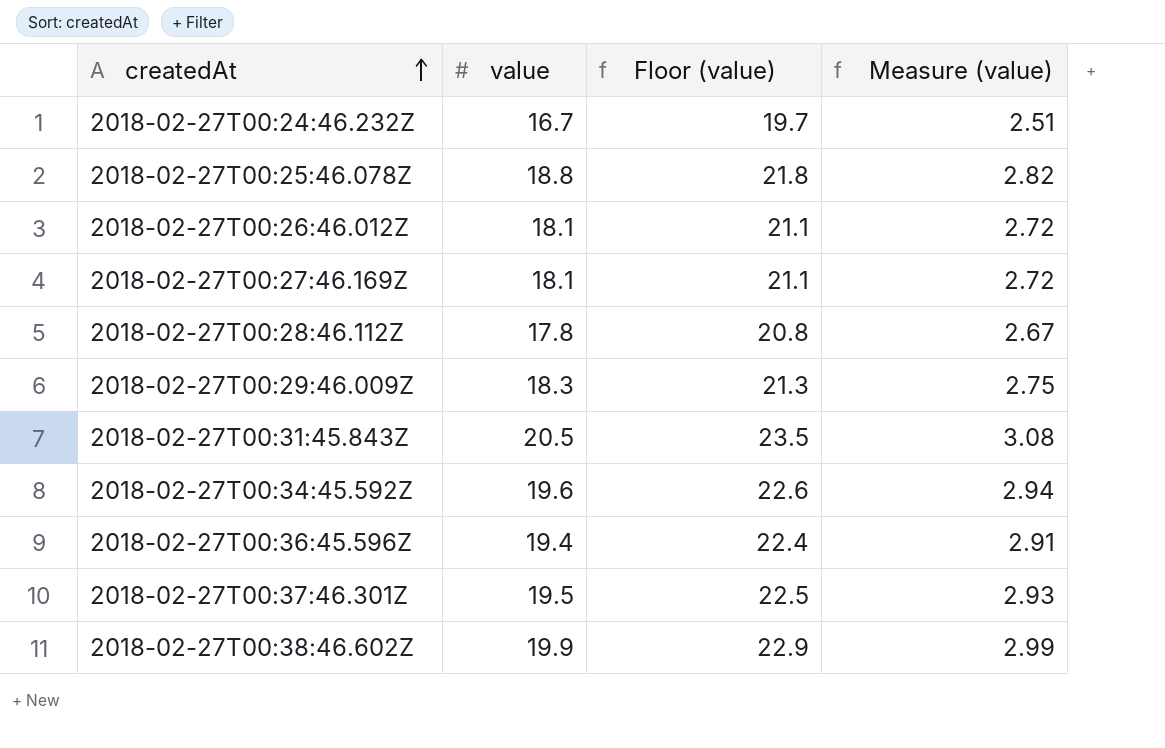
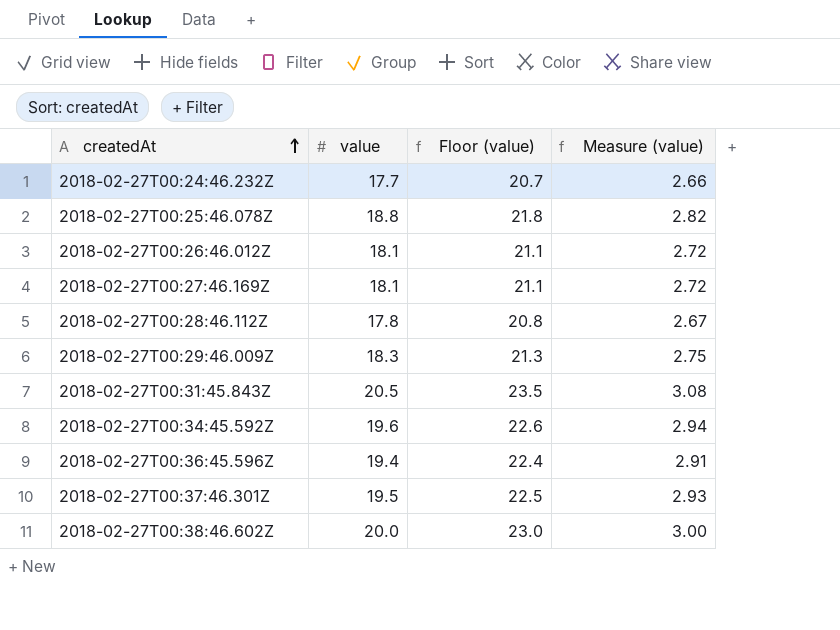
2018-02-27T00:24:46.232Z | value: 16.7 -> 17.7
2018-02-27T00:24:46.232Z | Floor (value): 19.7 -> 20.7
2018-02-27T00:24:46.232Z | Measure (value): 2.51 -> 2.66
2018-02-27T00:38:46.602Z | value: 19.9 -> 20.0
2018-02-27T00:38:46.602Z | Floor (value): 22.9 -> 23.0
2018-02-27T00:38:46.602Z | Measure (value): 2.99 -> 3.00

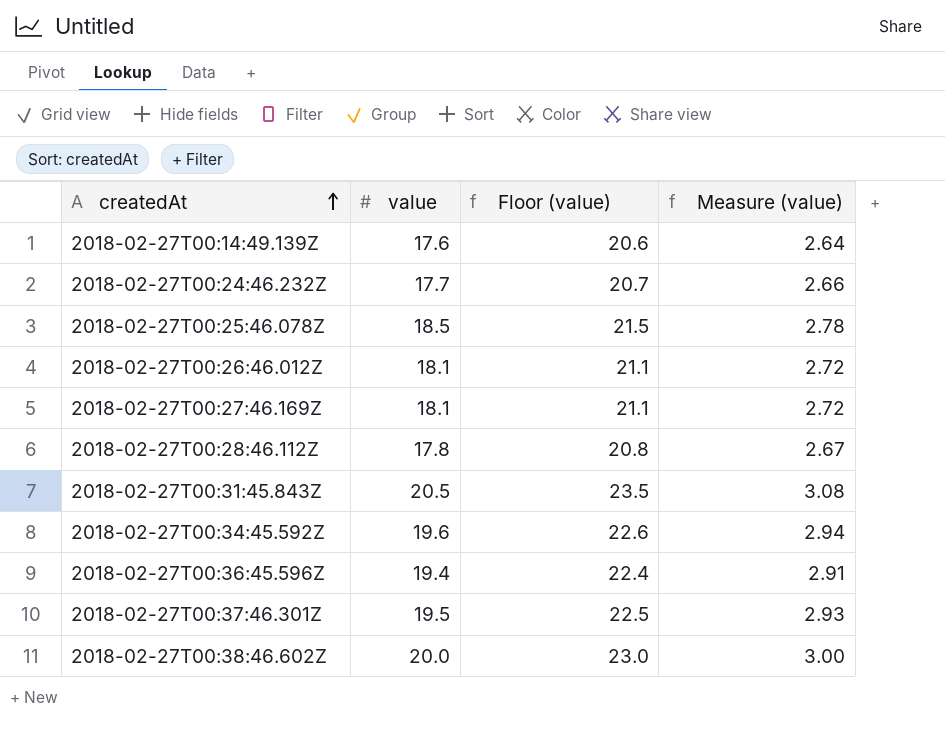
row 2018-02-27T00:29:46.009Z: 18.3 | 21.3 | 2.75 -> none
row 2018-02-27T00:14:49.139Z: none -> 17.6 | 20.6 | 2.64
2018-02-27T00:25:46.078Z | value: 18.8 -> 18.5
2018-02-27T00:25:46.078Z | Floor (value): 21.8 -> 21.5
2018-02-27T00:25:46.078Z | Measure (value): 2.82 -> 2.78

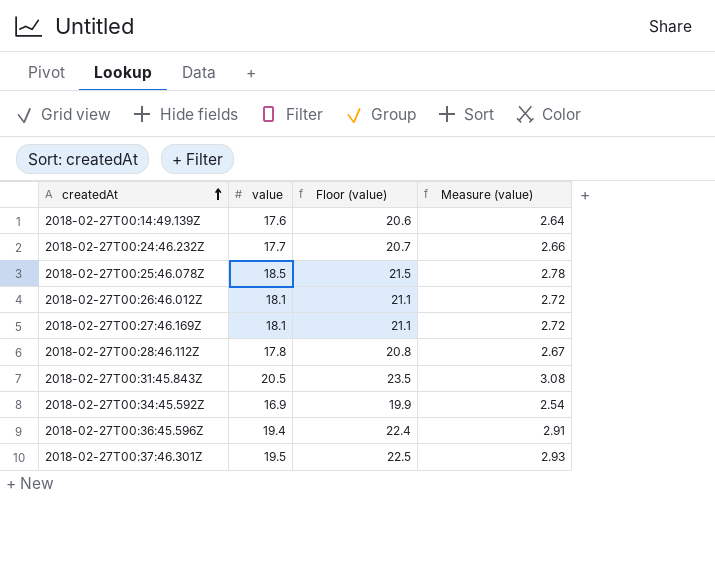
row 2018-02-27T00:38:46.602Z: 20.0 | 23.0 | 3.00 -> none
2018-02-27T00:34:45.592Z | value: 19.6 -> 16.9
2018-02-27T00:34:45.592Z | Floor (value): 22.6 -> 19.9
2018-02-27T00:34:45.592Z | Measure (value): 2.94 -> 2.54

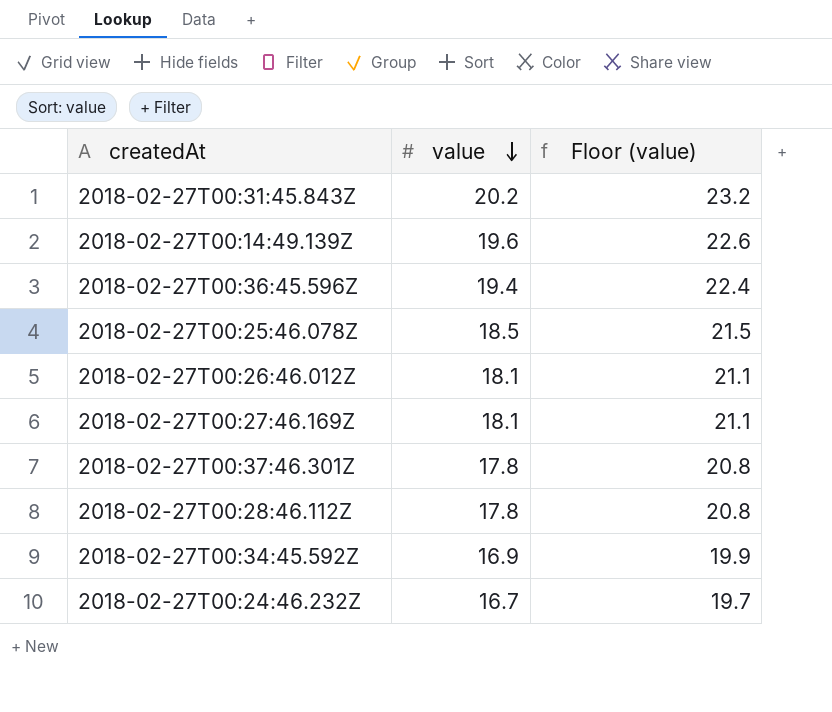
row order: createdAt ascending -> value descending
column Measure (value) | formula: [value] * 0.15 -> none
2018-02-27T00:31:45.843Z | value: 20.5 -> 20.2
2018-02-27T00:31:45.843Z | Floor (value): 23.5 -> 23.2
2018-02-27T00:14:49.139Z | value: 17.6 -> 19.6
2018-02-27T00:14:49.139Z | Floor (value): 20.6 -> 22.6
2018-02-27T00:37:46.301Z | value: 19.5 -> 17.8
2018-02-27T00:37:46.301Z | Floor (value): 22.5 -> 20.8
2018-02-27T00:24:46.232Z | value: 17.7 -> 16.7
2018-02-27T00:24:46.232Z | Floor (value): 20.7 -> 19.7

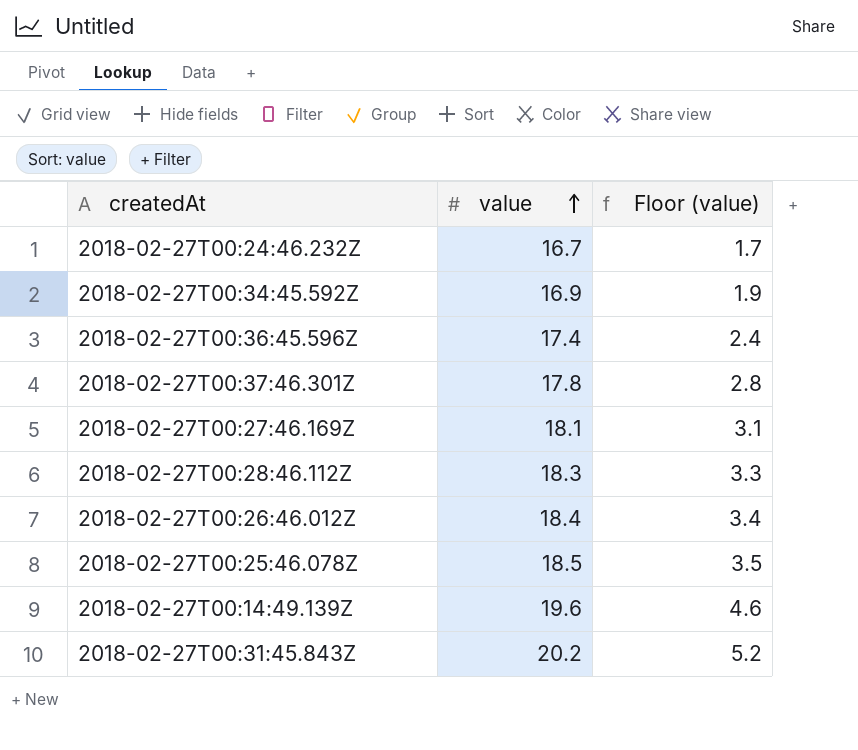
row order: value descending -> value ascending
column Floor (value) | formula: [value] + 3 -> [value] - 15
2018-02-27T00:36:45.596Z | value: 19.4 -> 17.4
2018-02-27T00:28:46.112Z | value: 17.8 -> 18.3
2018-02-27T00:26:46.012Z | value: 18.1 -> 18.4

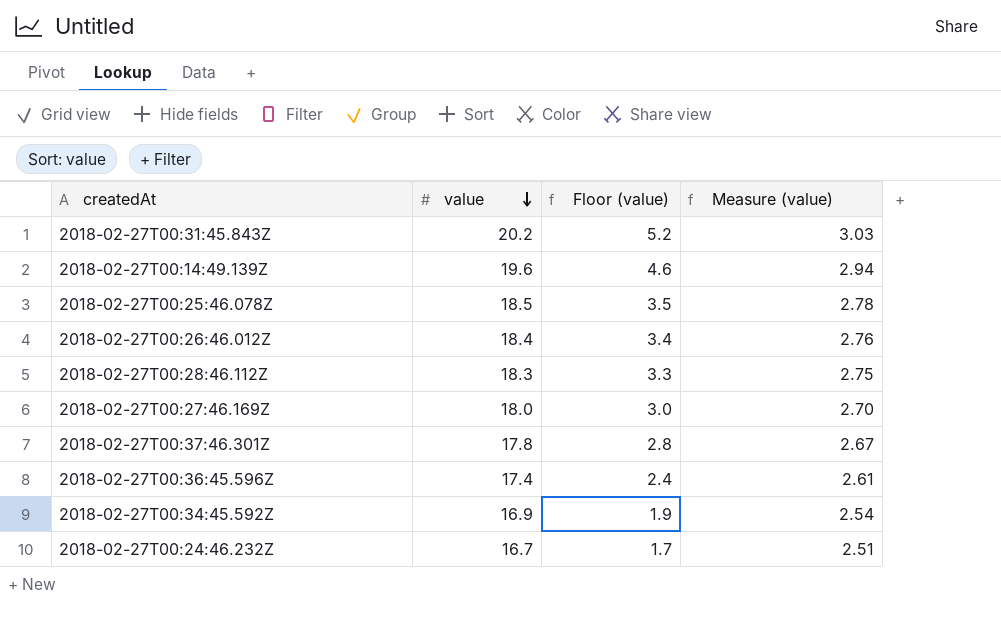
row order: value ascending -> value descending
column Measure (value) | formula: none -> [value] * 0.15
2018-02-27T00:27:46.169Z | value: 18.1 -> 18.0
2018-02-27T00:27:46.169Z | Floor (value): 3.1 -> 3.0

